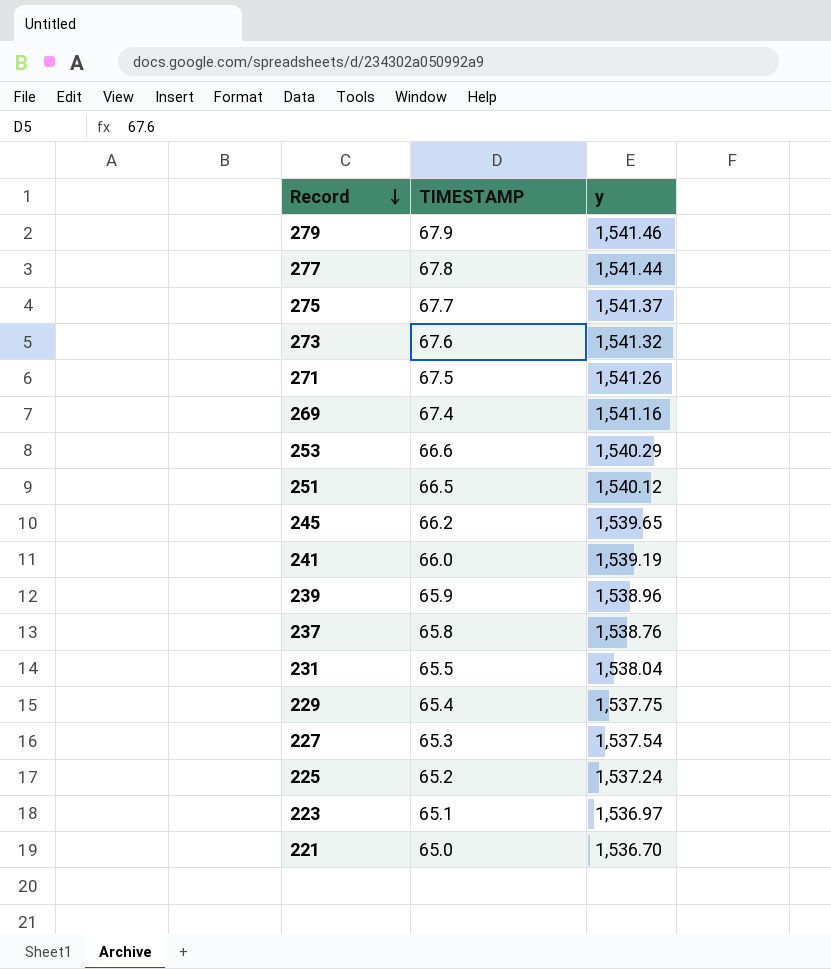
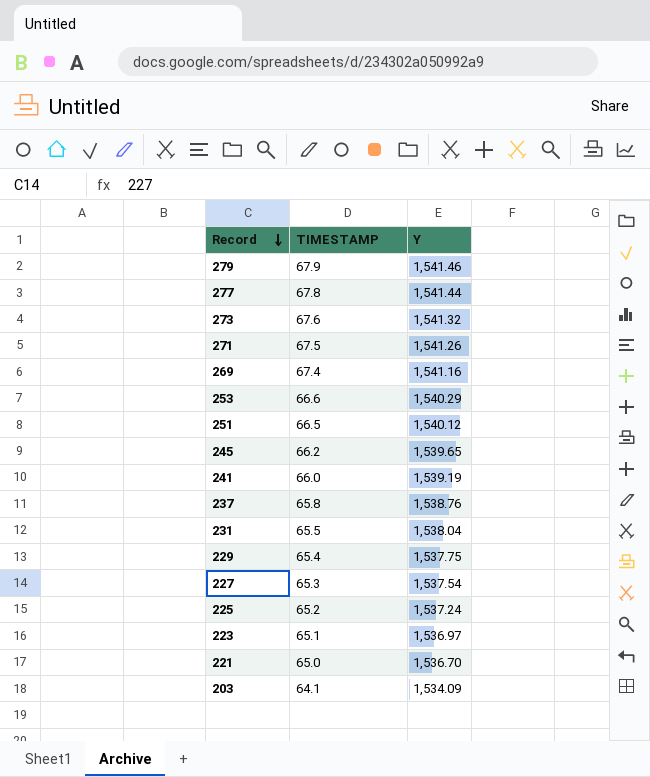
column name: y -> Y
row 275: 67.7 | 1,541.37 -> none
row 239: 65.9 | 1,538.96 -> none
row 203: none -> 64.1 | 1,534.09

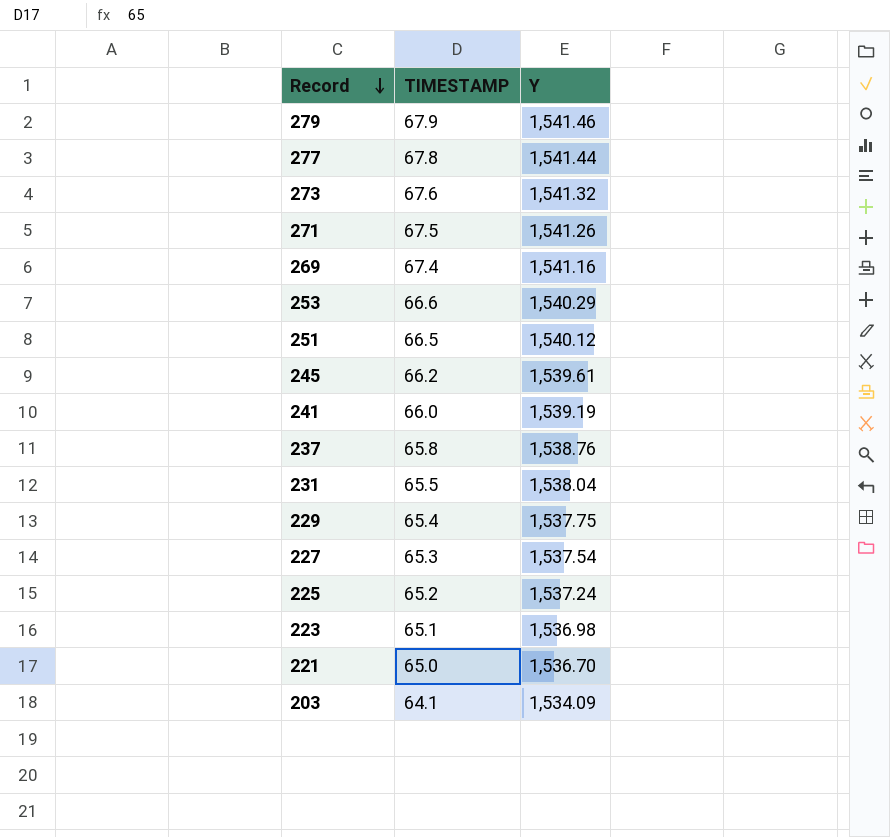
245 | Y: 1,539.65 -> 1,539.61
223 | Y: 1,536.97 -> 1,536.98

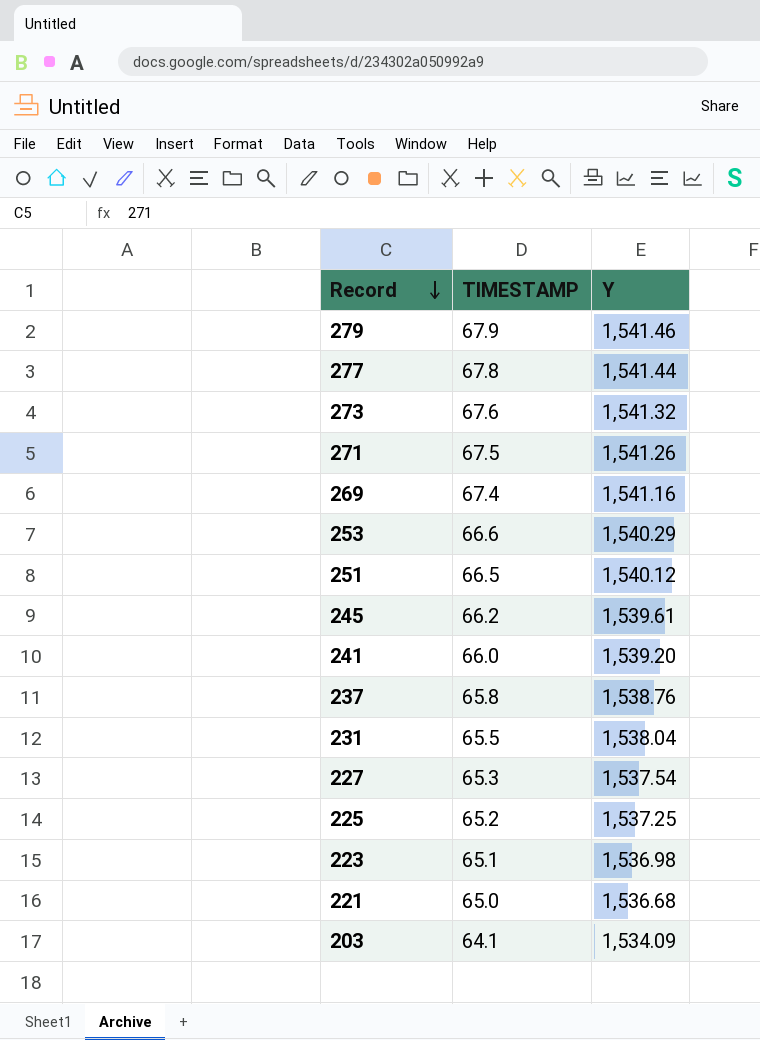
row 229: 65.4 | 1,537.75 -> none
241 | Y: 1,539.19 -> 1,539.20
225 | Y: 1,537.24 -> 1,537.25
221 | Y: 1,536.70 -> 1,536.68

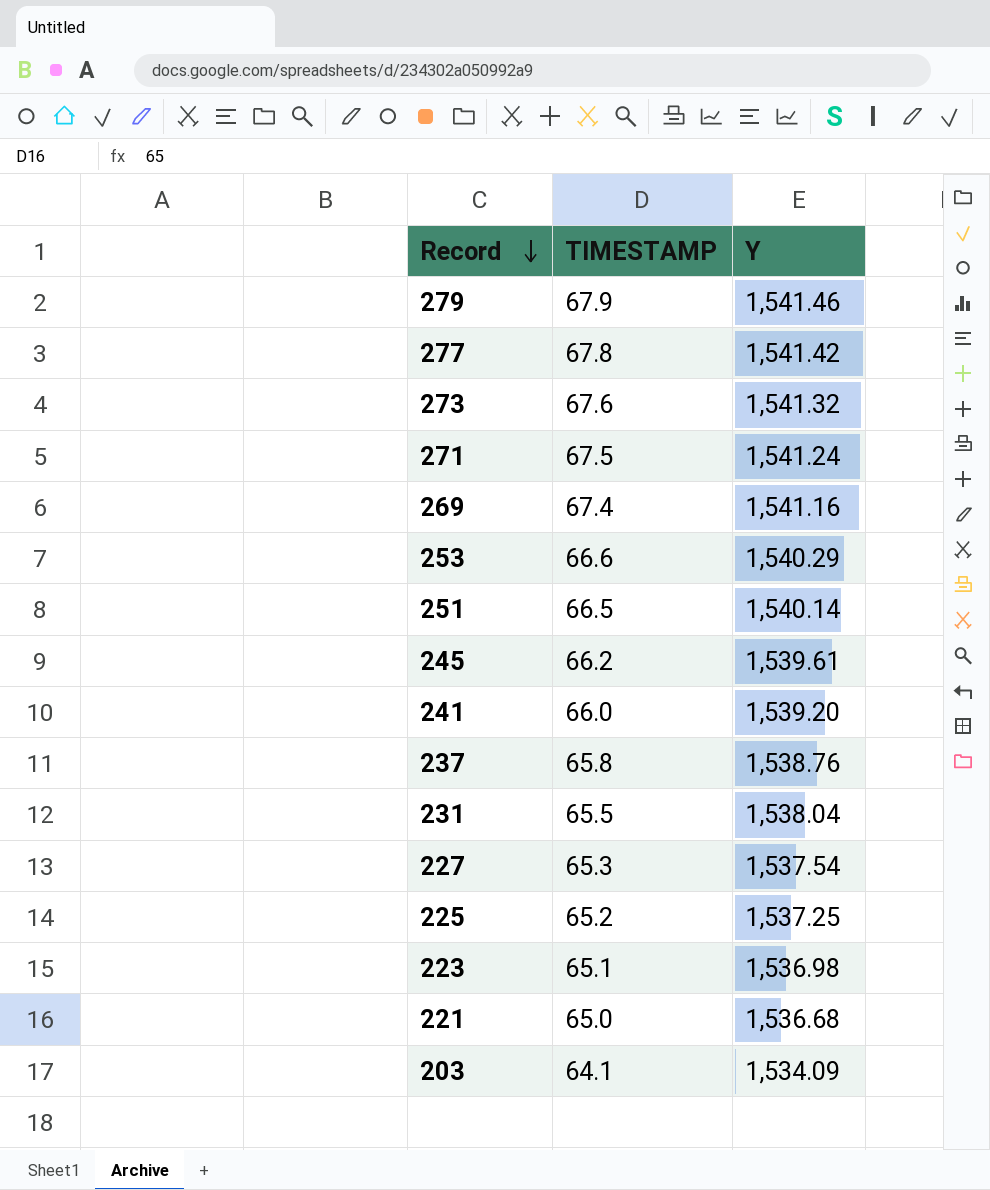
277 | Y: 1,541.44 -> 1,541.42
271 | Y: 1,541.26 -> 1,541.24
251 | Y: 1,540.12 -> 1,540.14

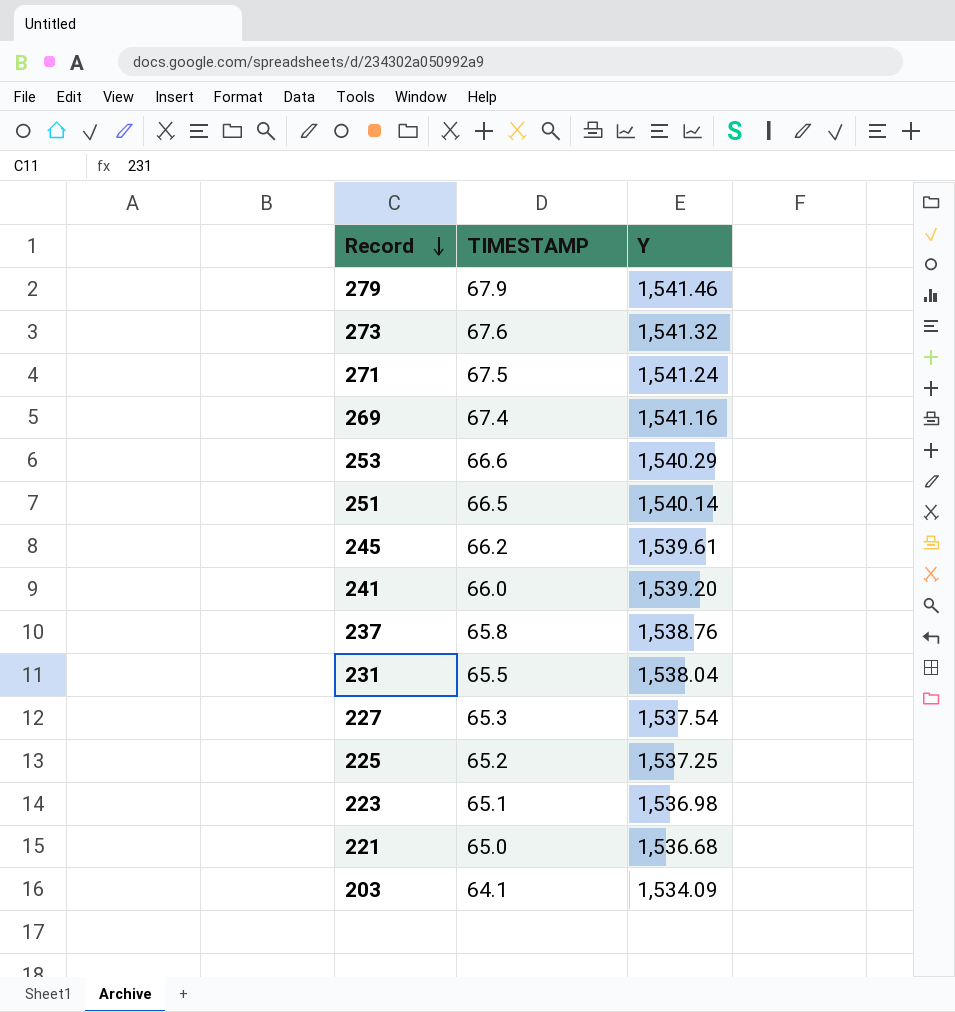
row 277: 67.8 | 1,541.42 -> none

